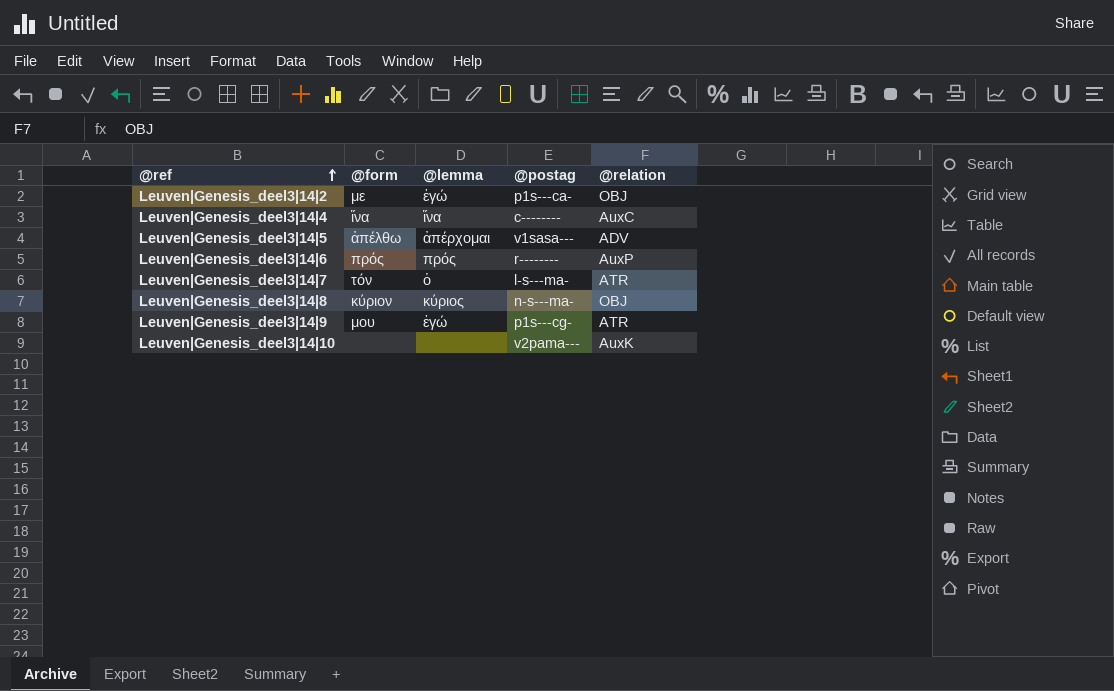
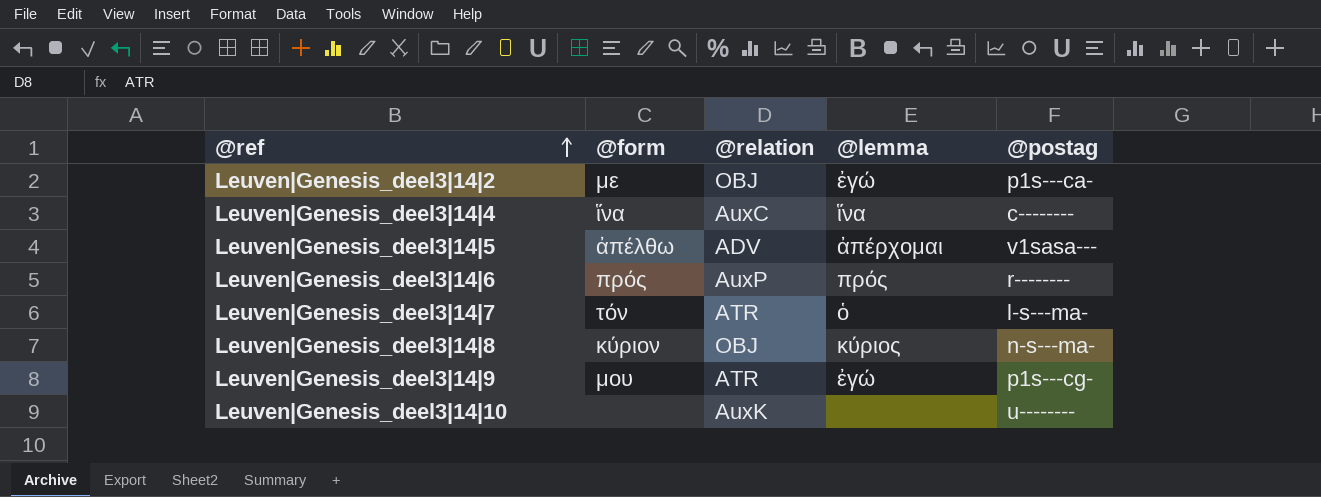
column @relation | position: 5 -> 3
Leuven|Genesis_deel3|14|10 | @postag: v2pama--- -> u--------

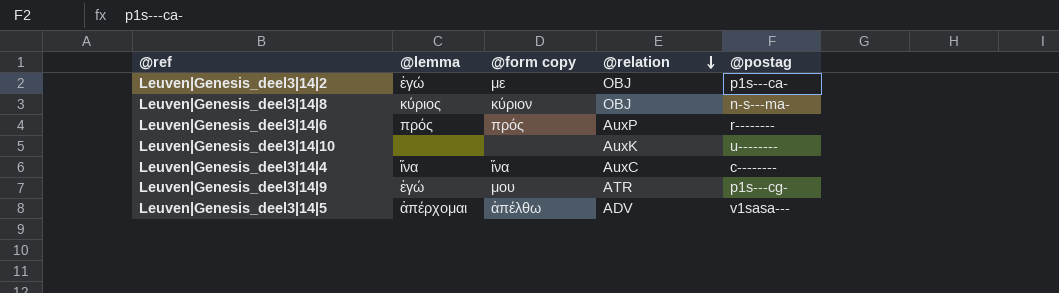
row order: @ref ascending -> @relation descending
column @lemma | position: 4 -> 2
column name: @form -> @form copy
row Leuven|Genesis_deel3|14|7: τόν | ATR | ὁ | l-s---ma- -> none

